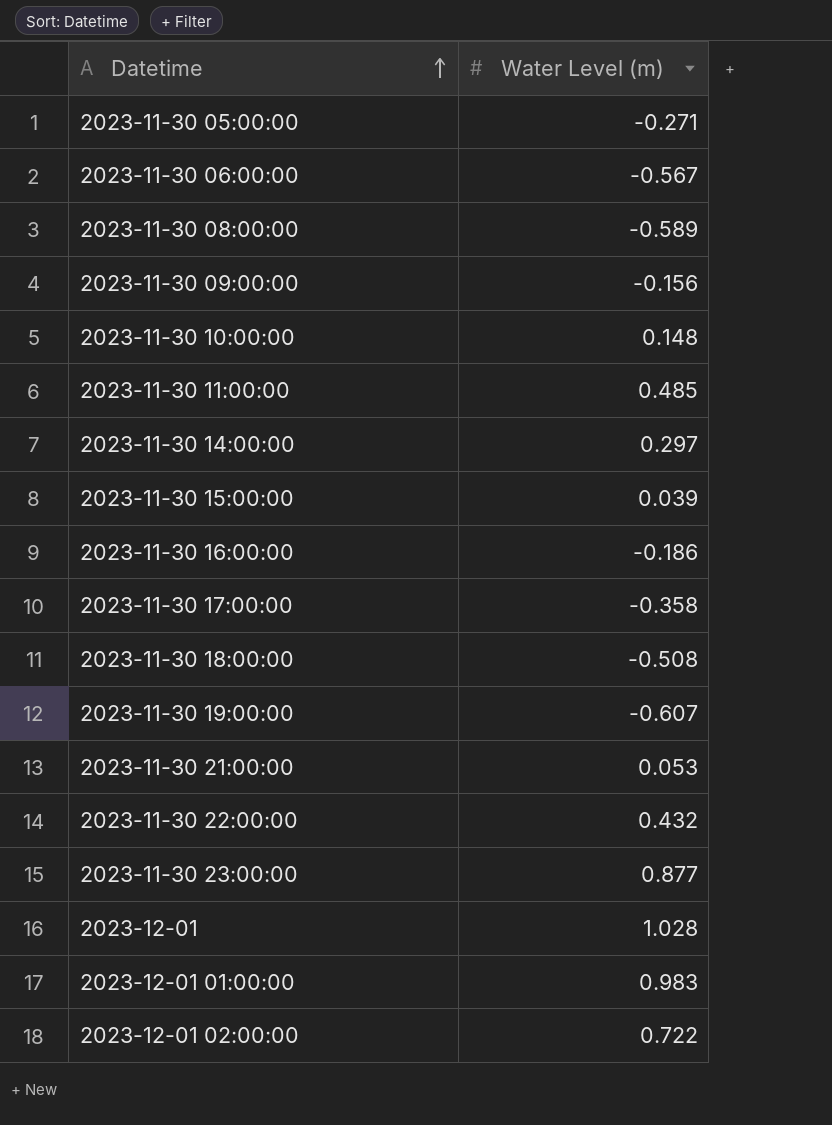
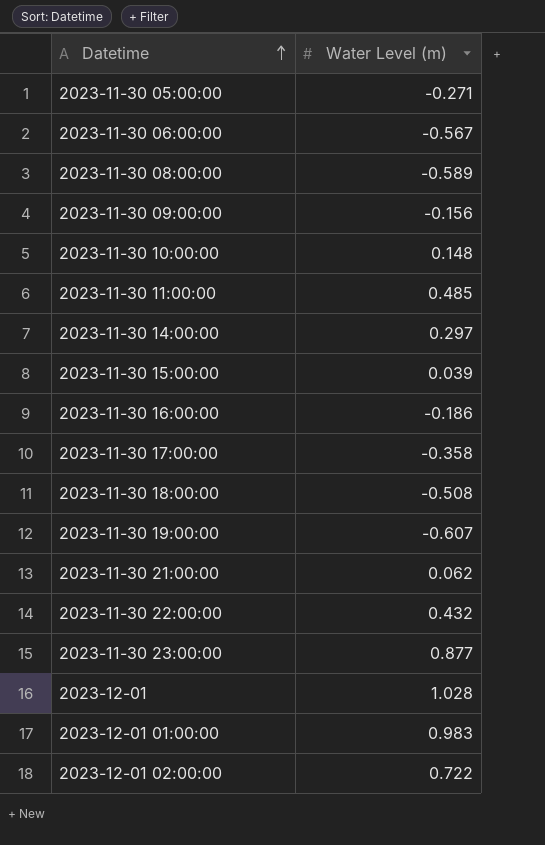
2023-11-30 21:00:00 | Water Level (m): 0.053 -> 0.062

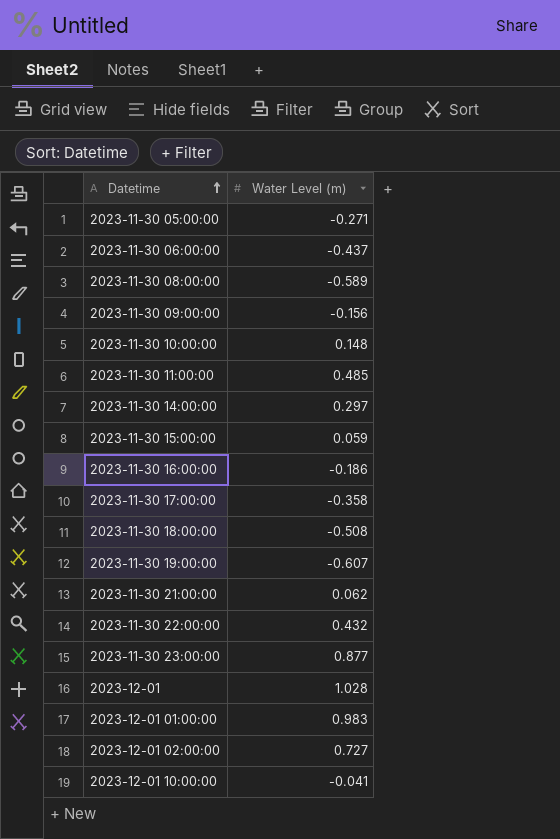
2023-11-30 06:00:00 | Water Level (m): -0.567 -> -0.437
2023-11-30 15:00:00 | Water Level (m): 0.039 -> 0.059
2023-12-01 02:00:00 | Water Level (m): 0.722 -> 0.727
row 2023-12-01 10:00:00: none -> -0.041

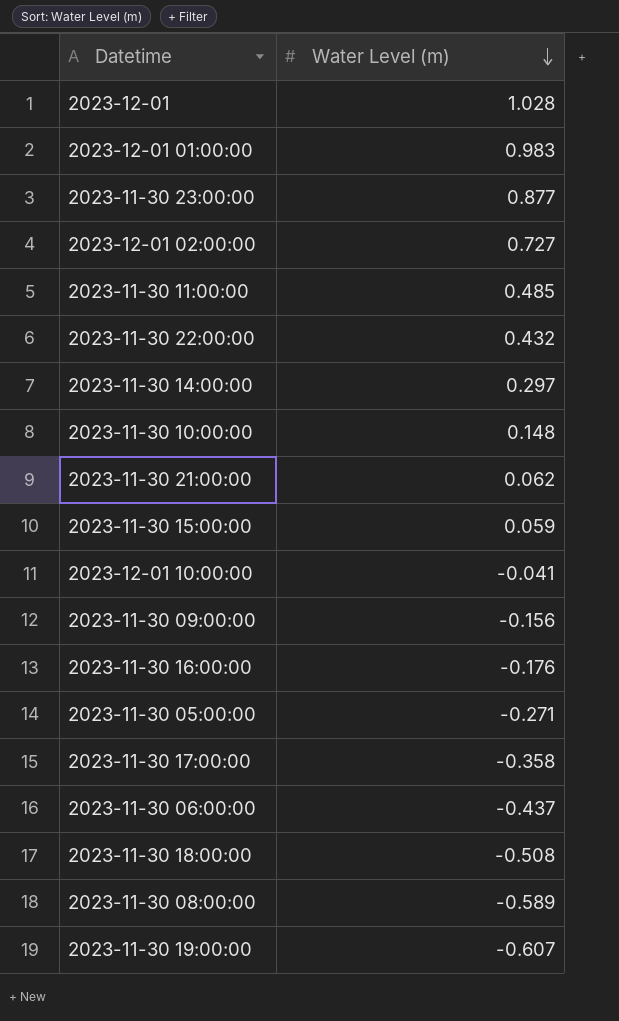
row order: Datetime ascending -> Water Level (m) descending
2023-11-30 16:00:00 | Water Level (m): -0.186 -> -0.176

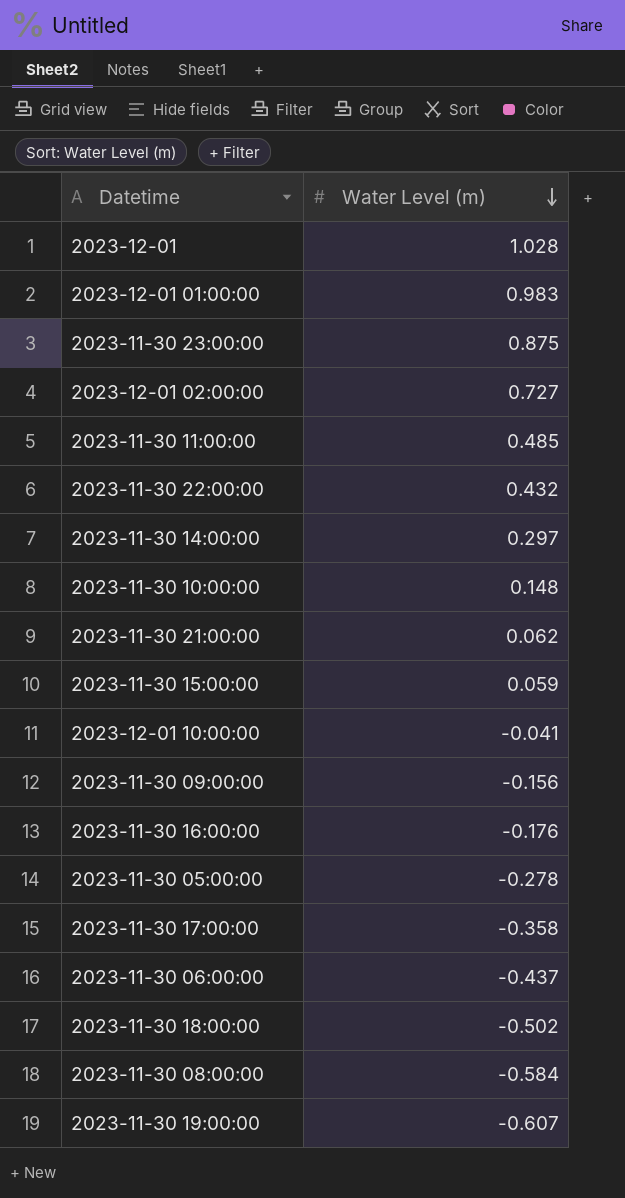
2023-11-30 23:00:00 | Water Level (m): 0.877 -> 0.875
2023-11-30 05:00:00 | Water Level (m): -0.271 -> -0.278
2023-11-30 18:00:00 | Water Level (m): -0.508 -> -0.502
2023-11-30 08:00:00 | Water Level (m): -0.589 -> -0.584

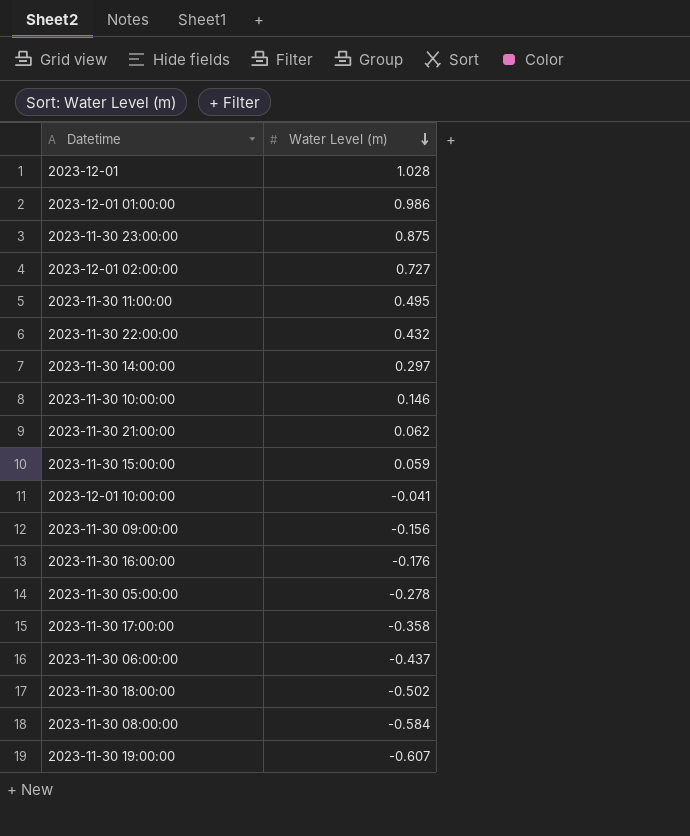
2023-12-01 01:00:00 | Water Level (m): 0.983 -> 0.986
2023-11-30 11:00:00 | Water Level (m): 0.485 -> 0.495
2023-11-30 10:00:00 | Water Level (m): 0.148 -> 0.146

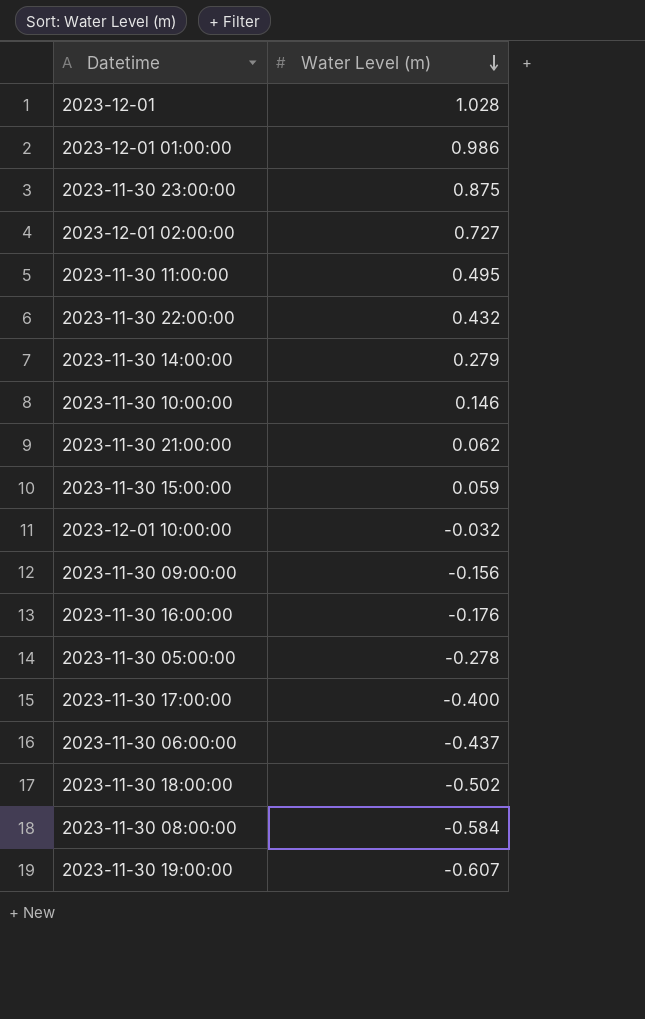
2023-11-30 14:00:00 | Water Level (m): 0.297 -> 0.279
2023-12-01 10:00:00 | Water Level (m): -0.041 -> -0.032
2023-11-30 17:00:00 | Water Level (m): -0.358 -> -0.400

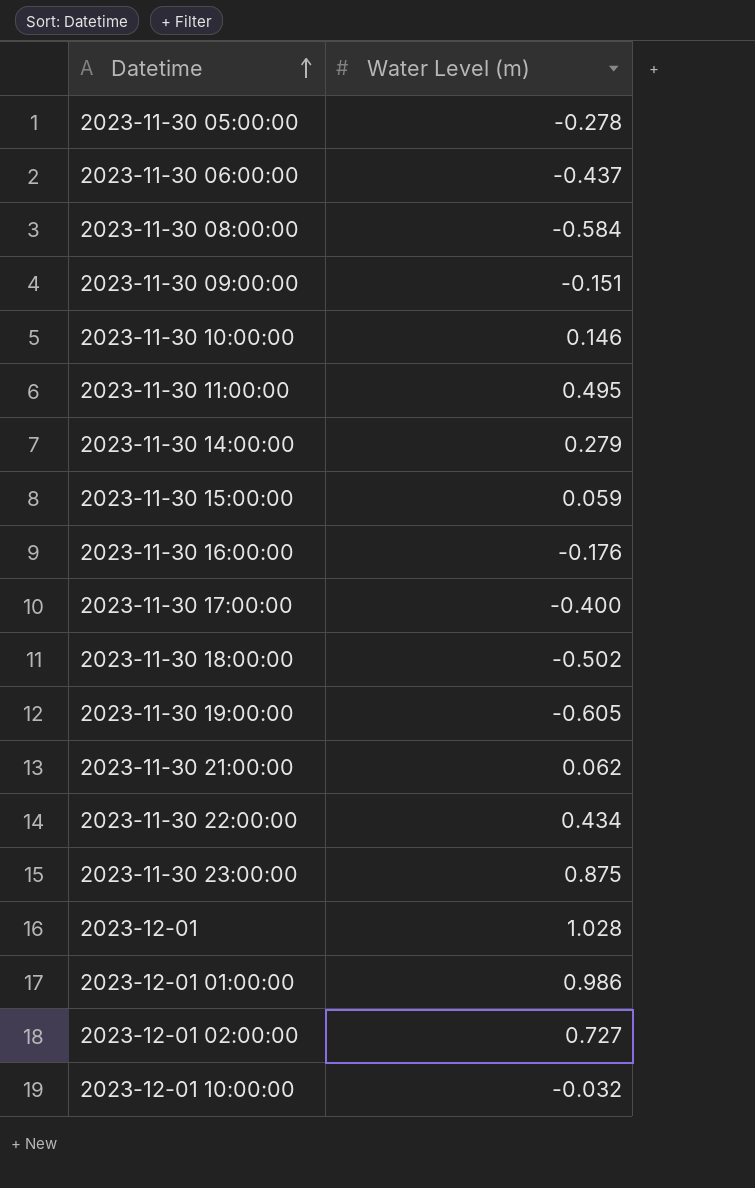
row order: Water Level (m) descending -> Datetime ascending
2023-11-30 09:00:00 | Water Level (m): -0.156 -> -0.151
2023-11-30 19:00:00 | Water Level (m): -0.607 -> -0.605
2023-11-30 22:00:00 | Water Level (m): 0.432 -> 0.434

